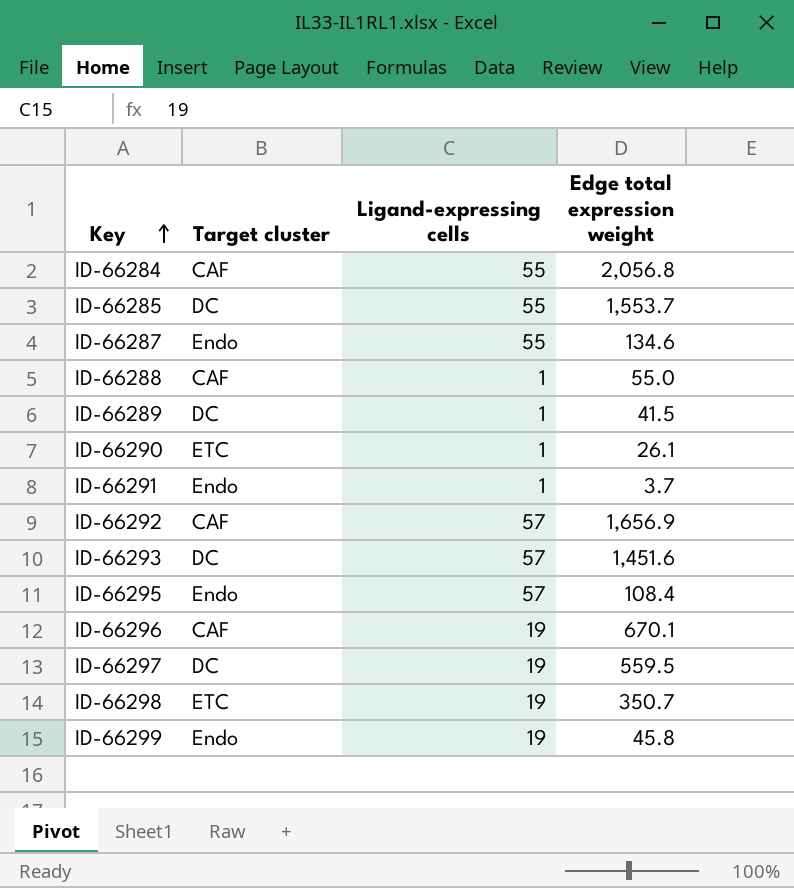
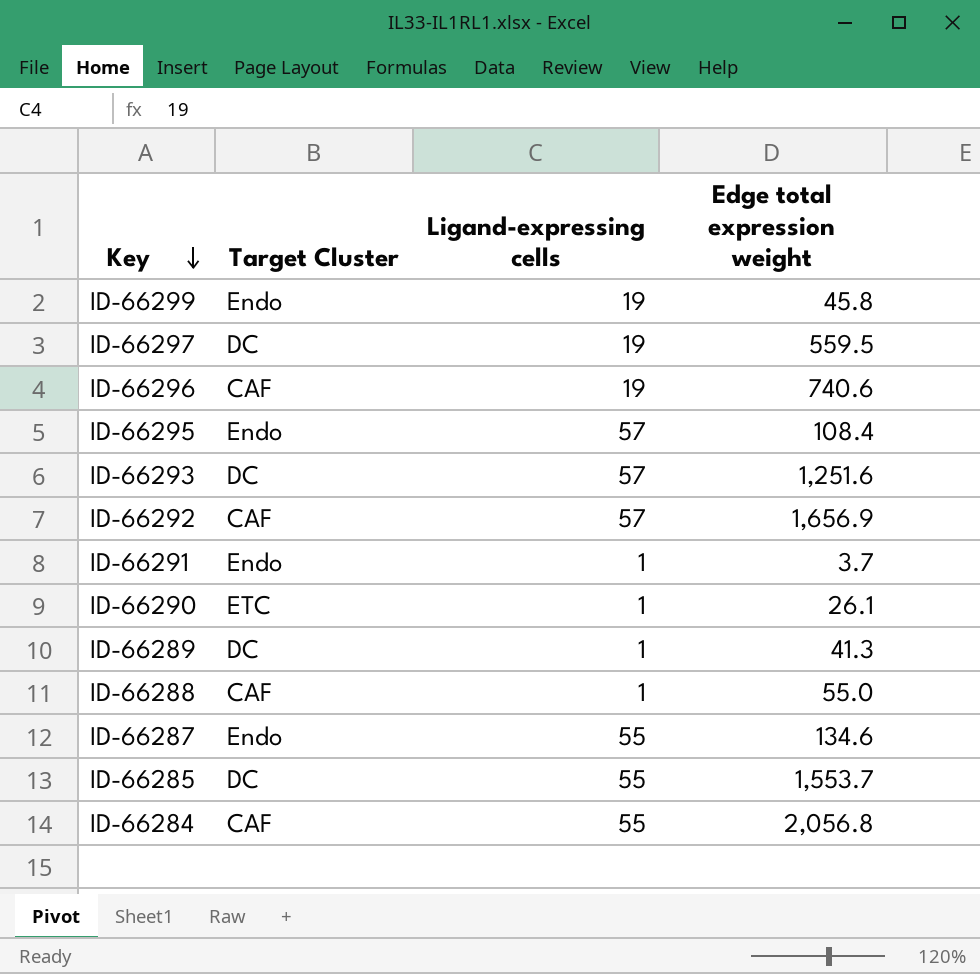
row order: Key ascending -> Key descending
column name: Target cluster -> Target Cluster
row ID-66298: ETC | 19 | 350.7 -> none
ID-66296 | Edge total expression weight: 670.1 -> 740.6
ID-66293 | Edge total expression weight: 1,451.6 -> 1,251.6
ID-66289 | Edge total expression weight: 41.5 -> 41.3

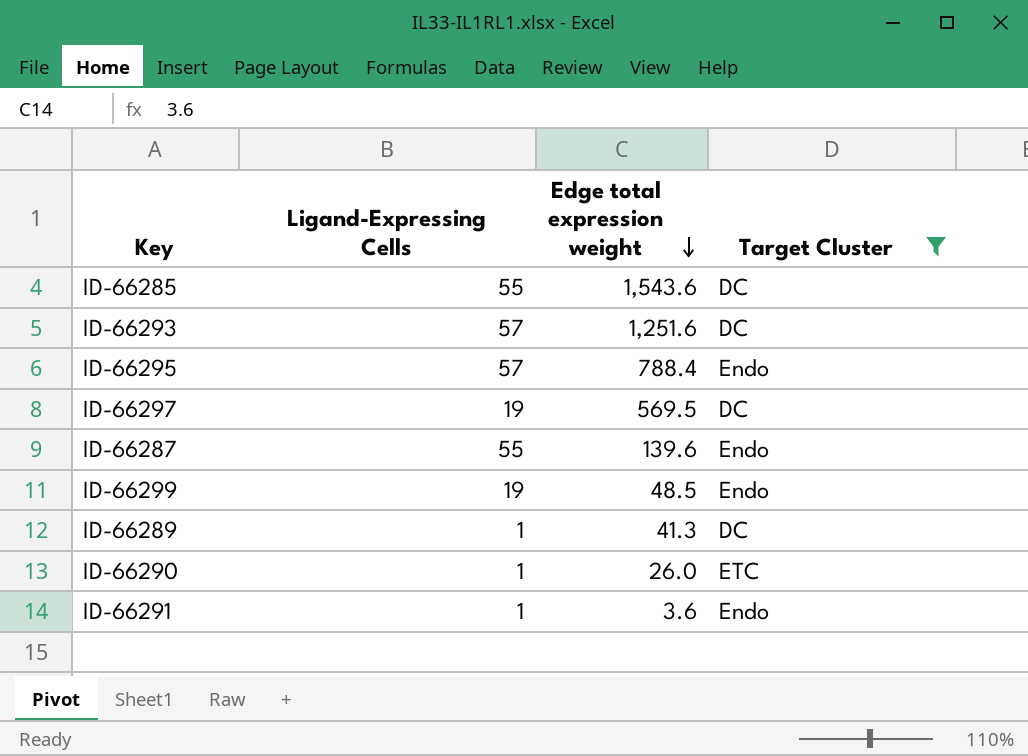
filter: none -> Target Cluster != CAF
row order: Key descending -> Edge total expression weight descending
column name: Ligand-expressing cells -> Ligand-Expressing Cells
column Target Cluster | position: 2 -> 4
ID-66285 | Edge total expression weight: 1,553.7 -> 1,543.6
ID-66295 | Edge total expression weight: 108.4 -> 788.4
ID-66297 | Edge total expression weight: 559.5 -> 569.5
ID-66287 | Edge total expression weight: 134.6 -> 139.6
ID-66299 | Edge total expression weight: 45.8 -> 48.5
ID-66290 | Edge total expression weight: 26.1 -> 26.0
ID-66291 | Edge total expression weight: 3.7 -> 3.6

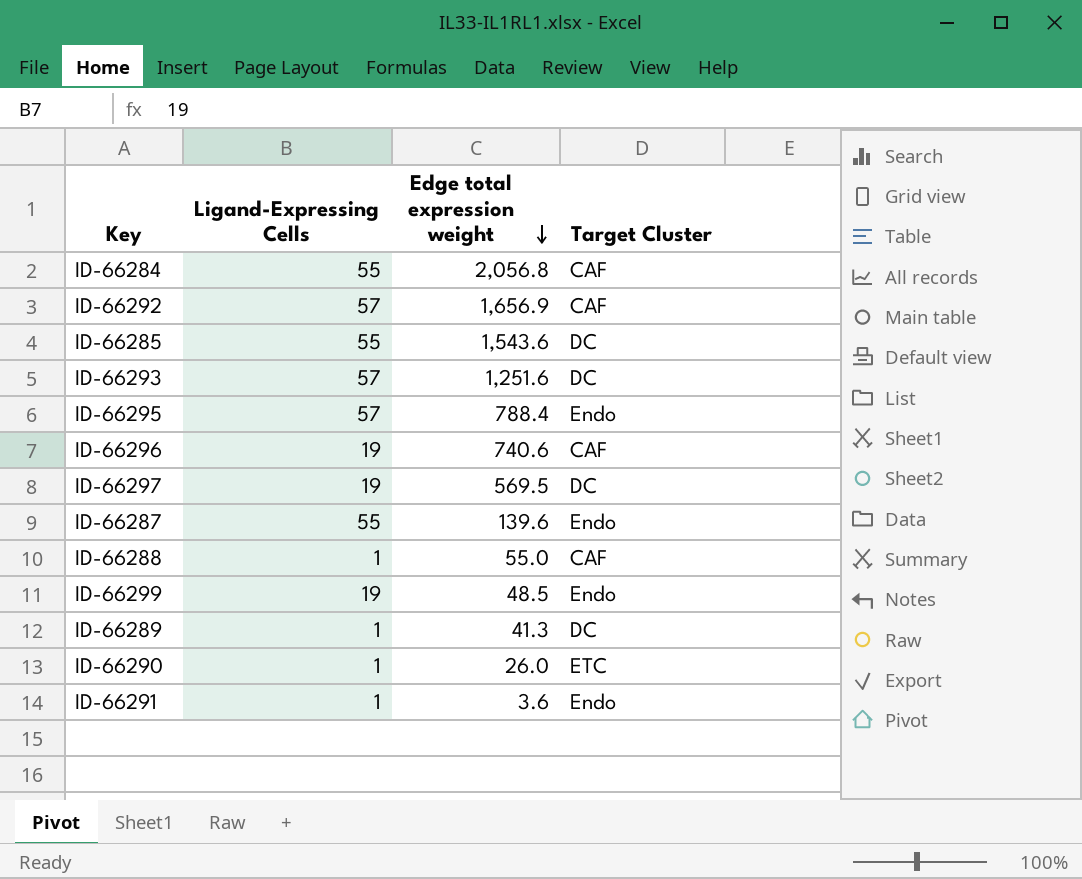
filter: Target Cluster != CAF -> none

